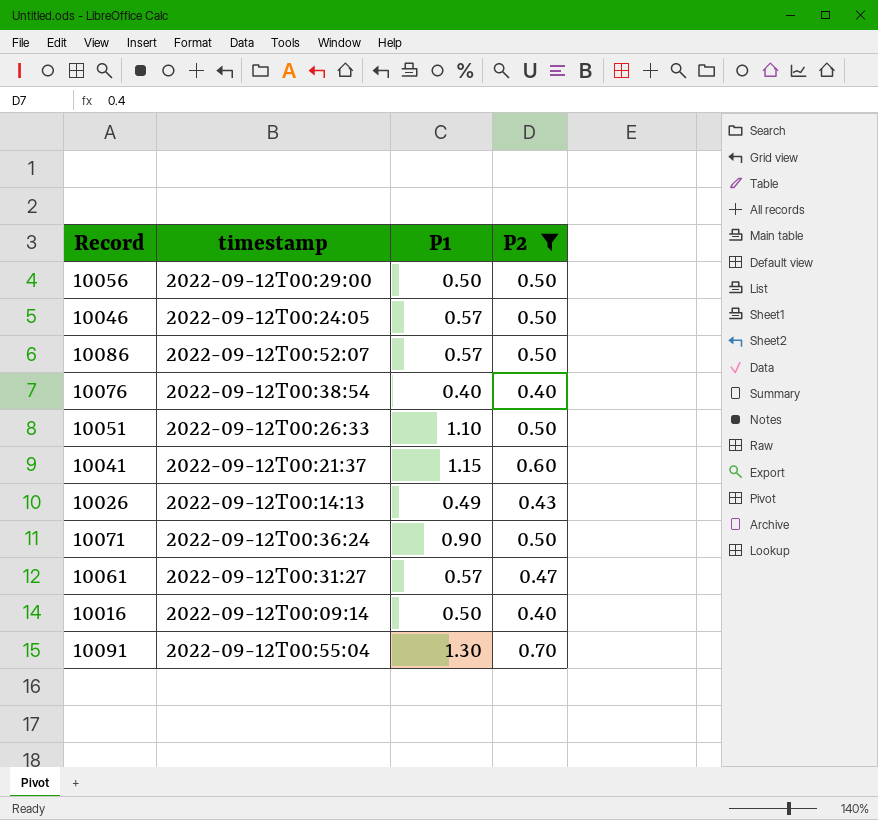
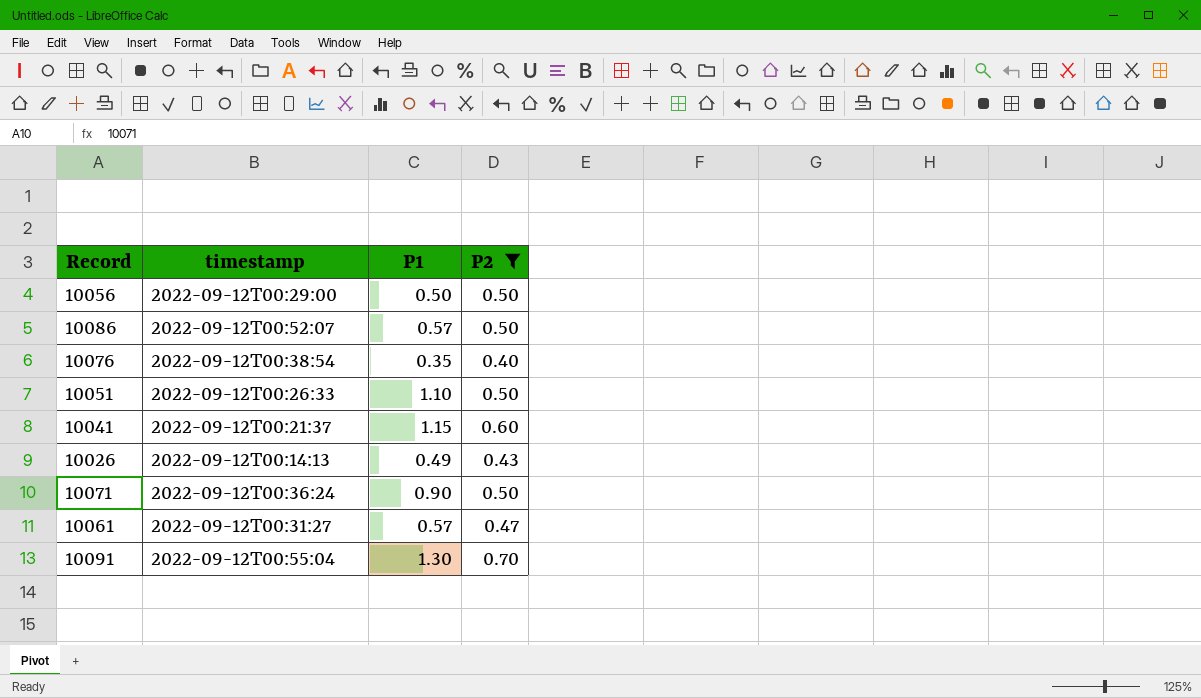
row 10046: 2022-09-12T00:24:05 | 0.57 | 0.50 -> none
row 10016: 2022-09-12T00:09:14 | 0.50 | 0.40 -> none
10076 | P1: 0.40 -> 0.35

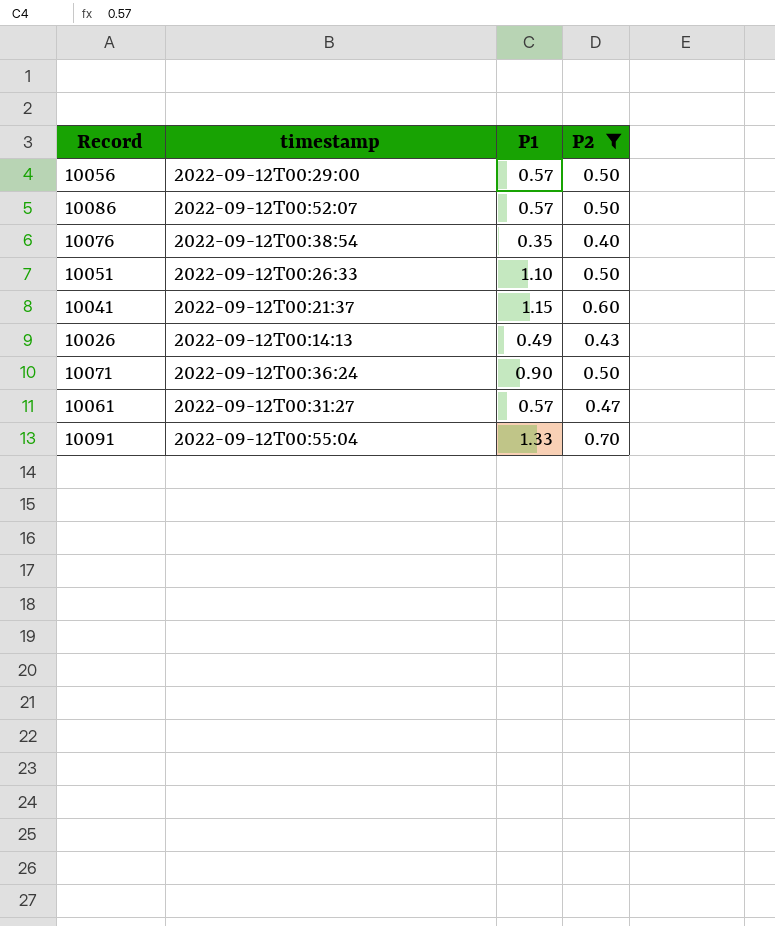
10056 | P1: 0.50 -> 0.57
10091 | P1: 1.30 -> 1.33

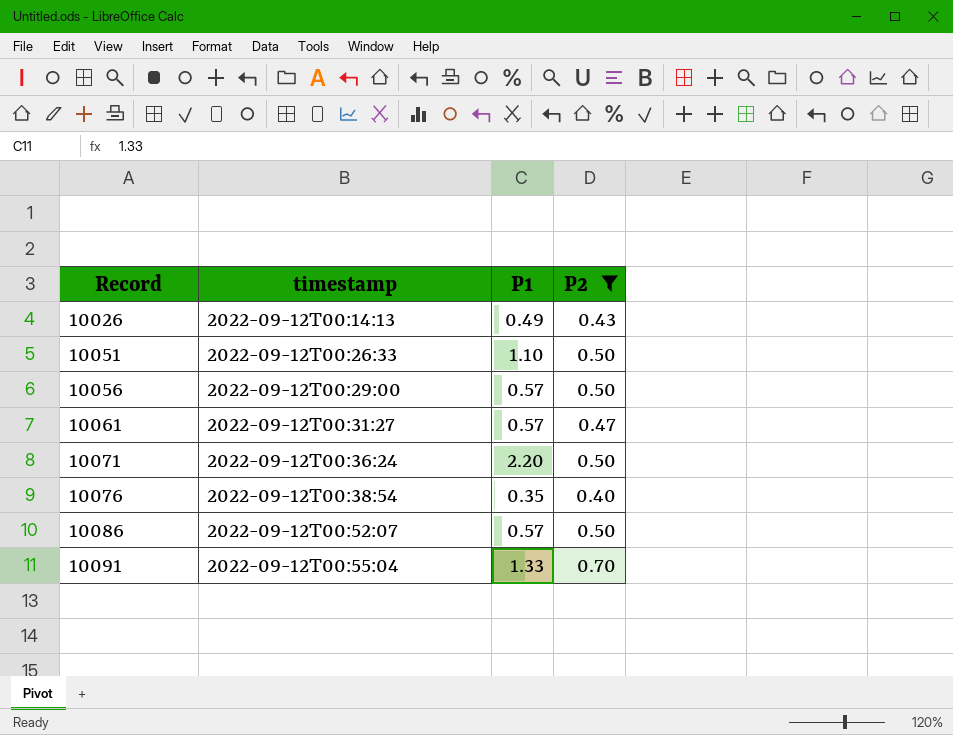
row order: none -> Record ascending
row 10041: 2022-09-12T00:21:37 | 1.15 | 0.60 -> none
10071 | P1: 0.90 -> 2.20

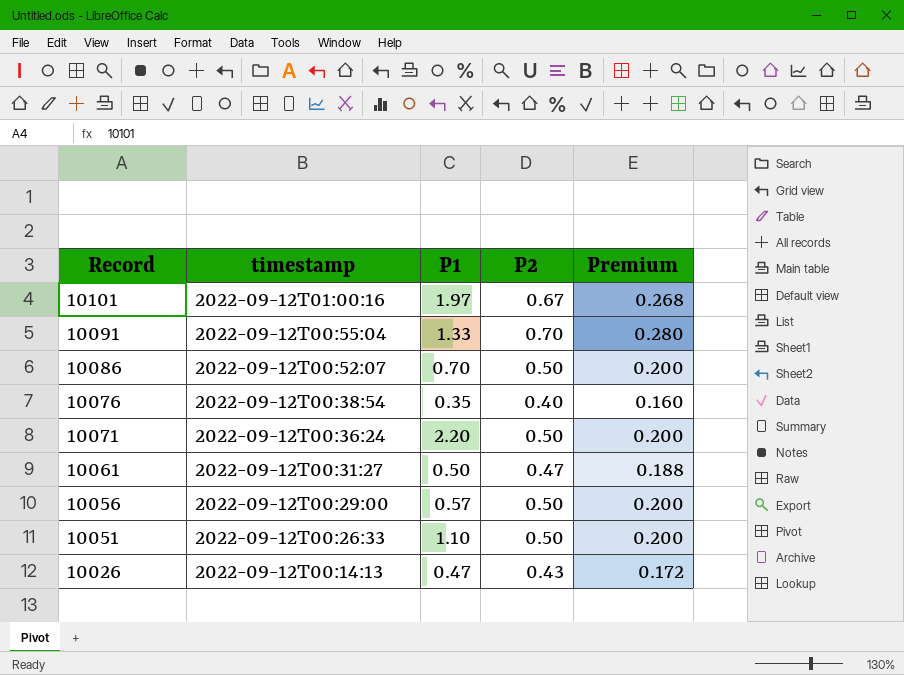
filter: P2 != 0.67 -> none
row order: Record ascending -> Record descending
column Premium | formula: none -> [P2] * 0.4
10086 | P1: 0.57 -> 0.70
10061 | P1: 0.57 -> 0.50
10026 | P1: 0.49 -> 0.47

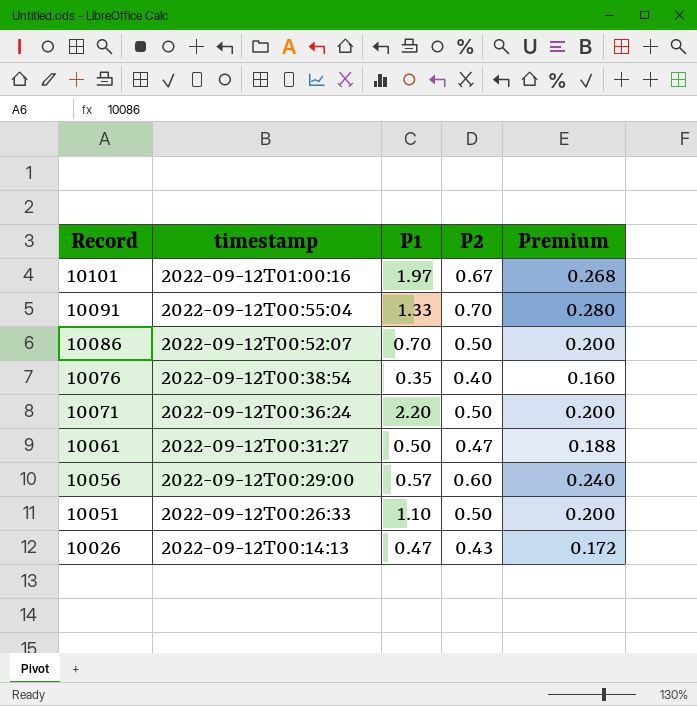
10056 | P2: 0.50 -> 0.60
10056 | Premium: 0.200 -> 0.240

